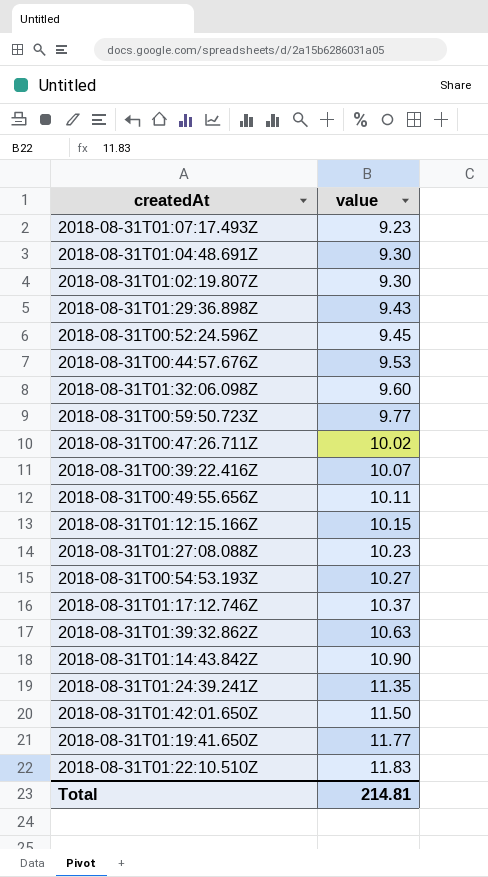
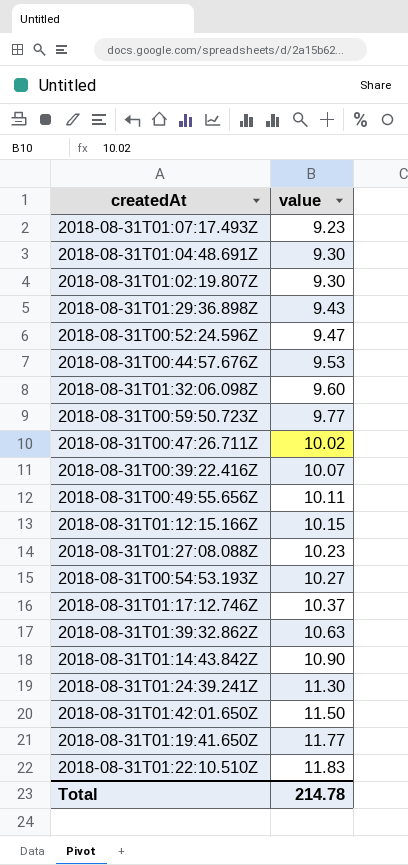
2018-08-31T00:52:24.596Z | value: 9.45 -> 9.47
2018-08-31T01:24:39.241Z | value: 11.35 -> 11.30
Total | value: 214.81 -> 214.78

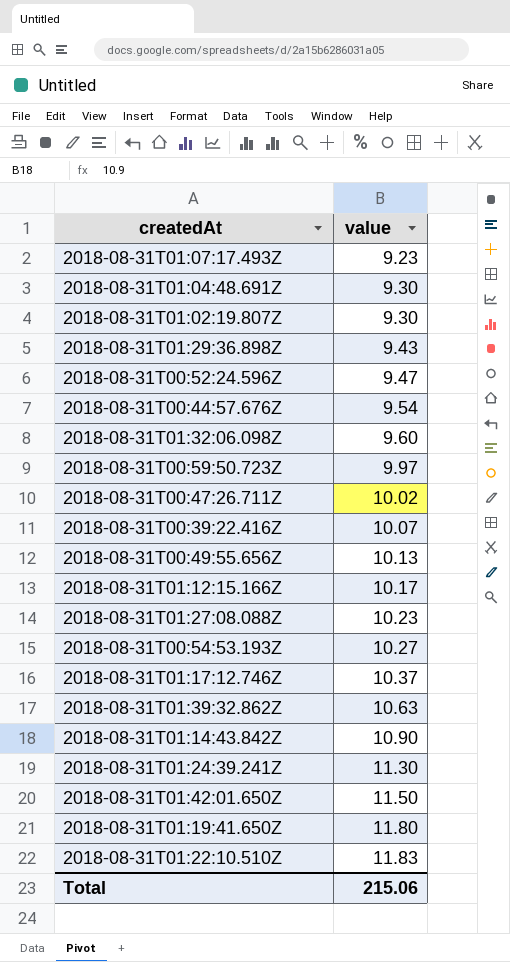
2018-08-31T00:44:57.676Z | value: 9.53 -> 9.54
2018-08-31T00:59:50.723Z | value: 9.77 -> 9.97
2018-08-31T00:49:55.656Z | value: 10.11 -> 10.13
2018-08-31T01:12:15.166Z | value: 10.15 -> 10.17
2018-08-31T01:19:41.650Z | value: 11.77 -> 11.80
Total | value: 214.78 -> 215.06

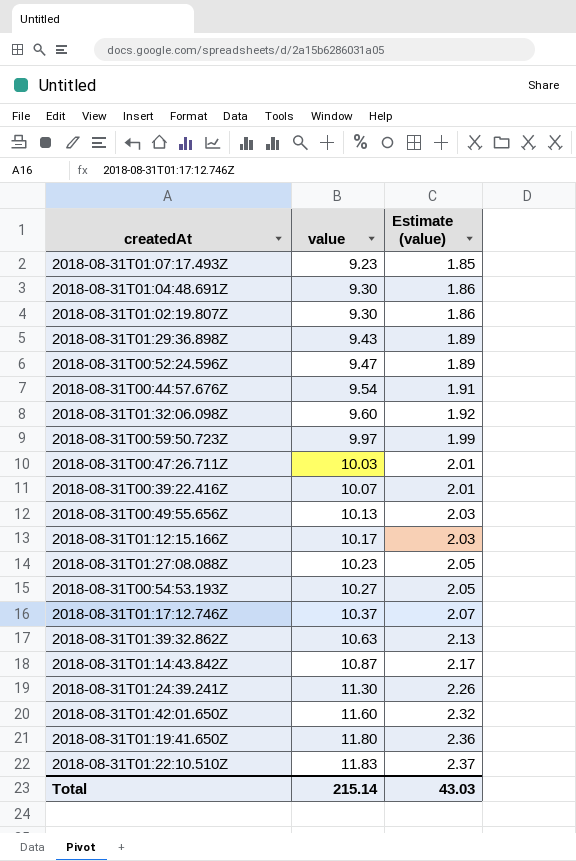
column Estimate (value) | formula: none -> [value] * 0.2
2018-08-31T00:47:26.711Z | value: 10.02 -> 10.03
2018-08-31T01:14:43.842Z | value: 10.90 -> 10.87
2018-08-31T01:42:01.650Z | value: 11.50 -> 11.60
Total | value: 215.06 -> 215.14

